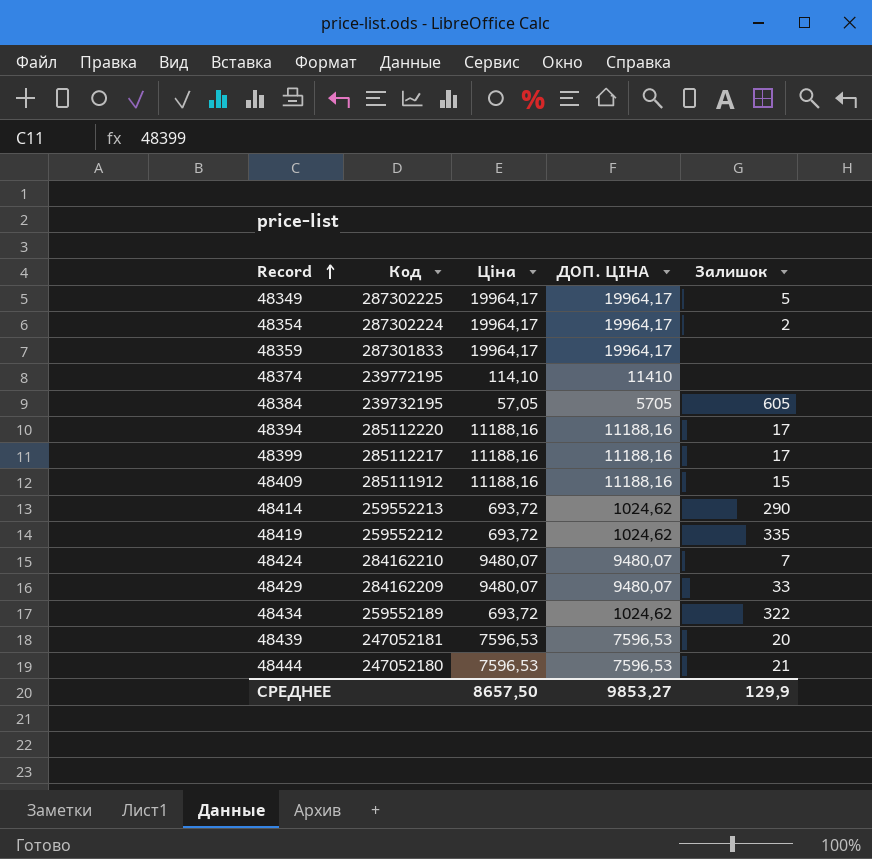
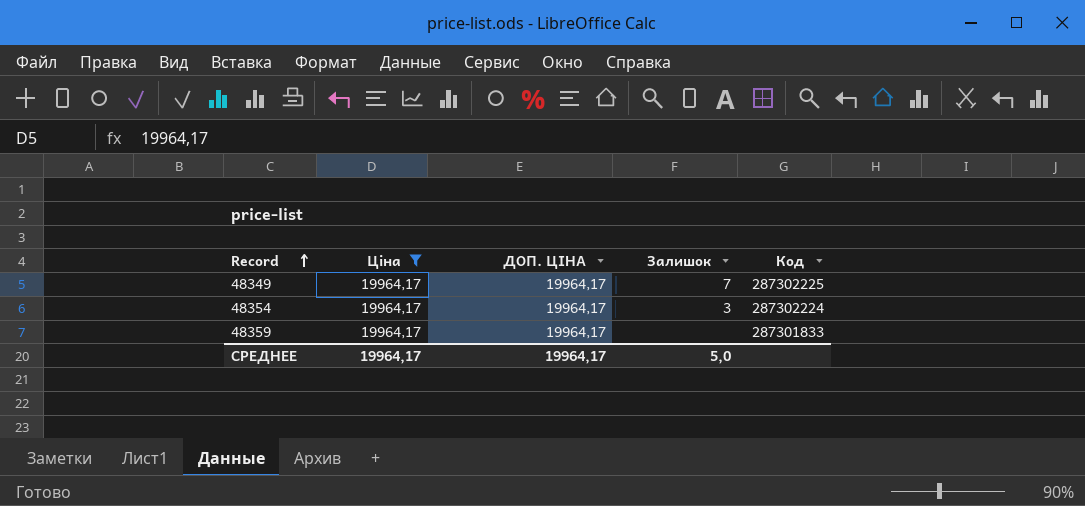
filter: none -> Ціна = 19964,17
column Код | position: 2 -> 5
48349 | Залишок: 5 -> 7
48354 | Залишок: 2 -> 3
СРЕДНЕЕ | Ціна: 8657,50 -> 19964,17
СРЕДНЕЕ | ДОП. ЦІНА: 9853,27 -> 19964,17
СРЕДНЕЕ | Залишок: 129,9 -> 5,0

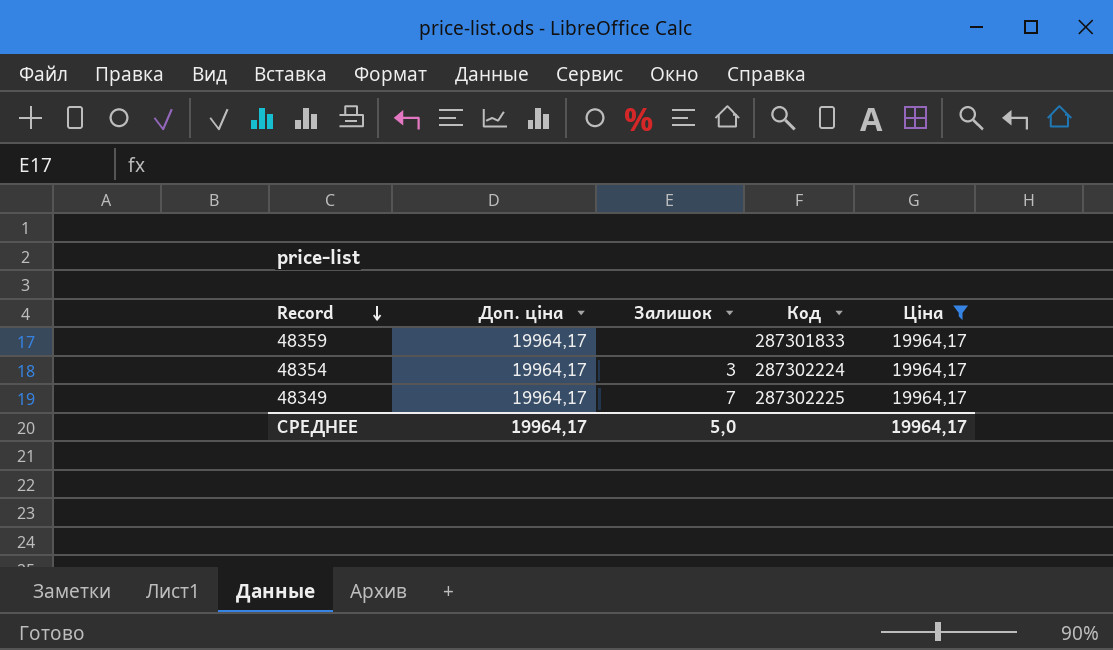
row order: Record ascending -> Record descending
column name: ДОП. ЦІНА -> Доп. ціна
column Ціна | position: 2 -> 5

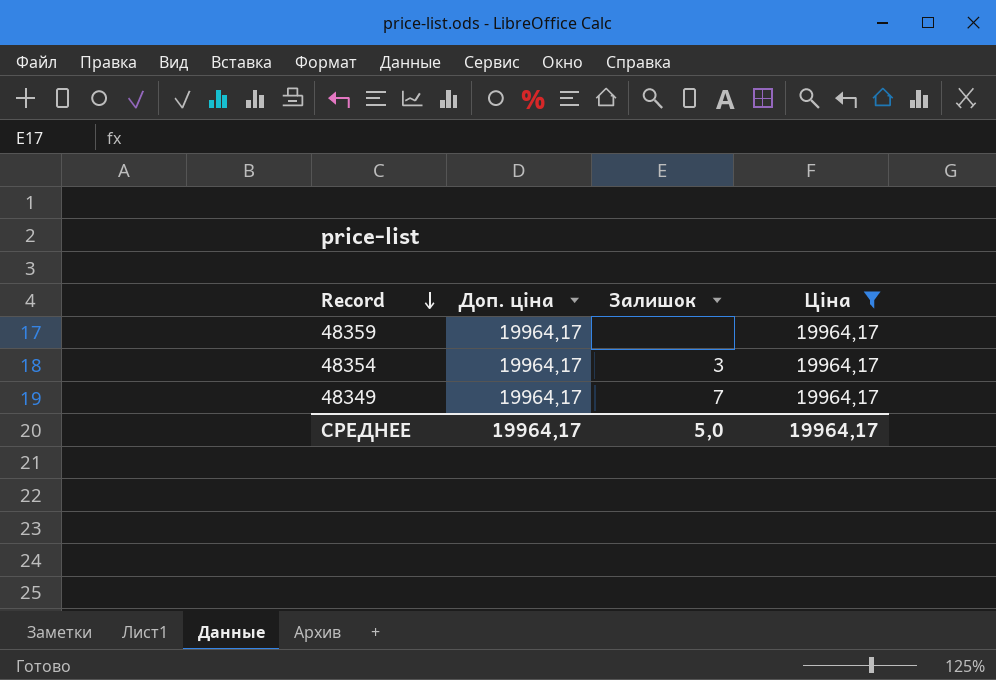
column Код | position: 4 -> none

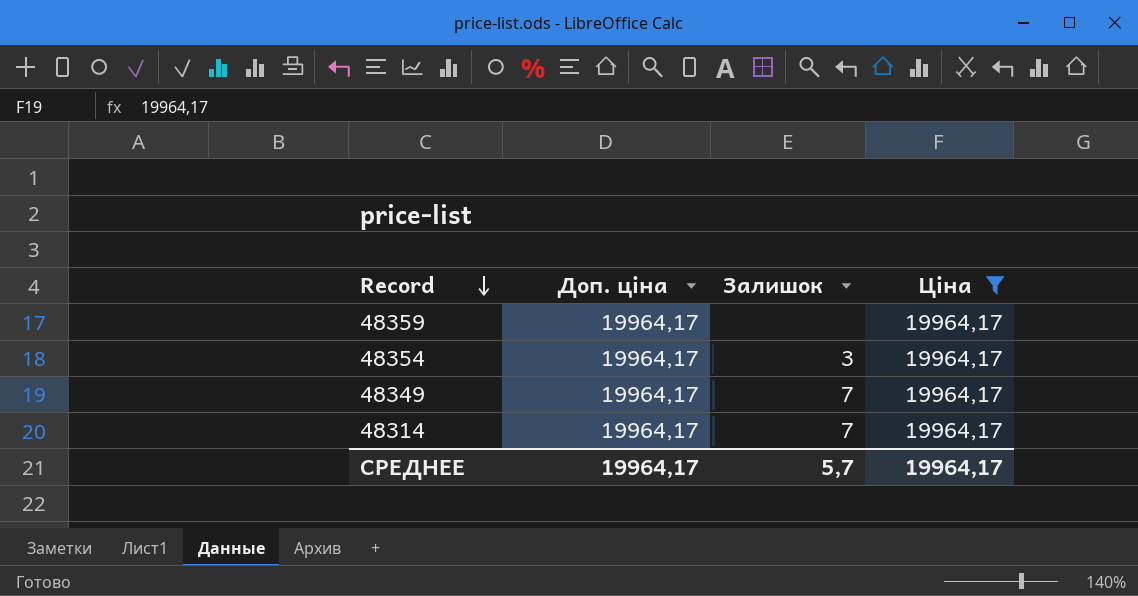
row 48314: none -> 19964,17 | 7 | 19964,17
СРЕДНЕЕ | Залишок: 5,0 -> 5,7

